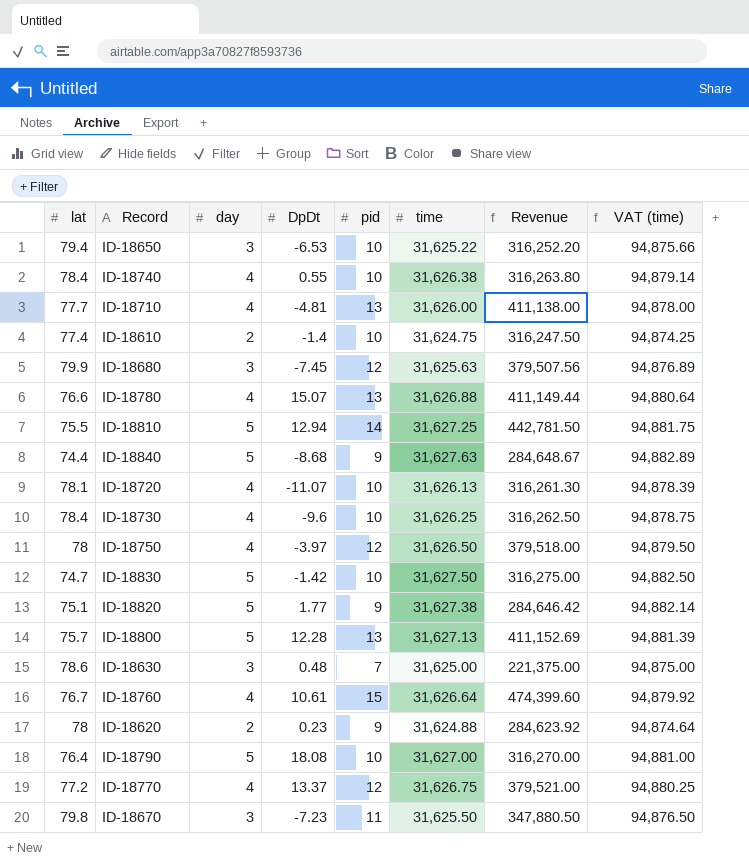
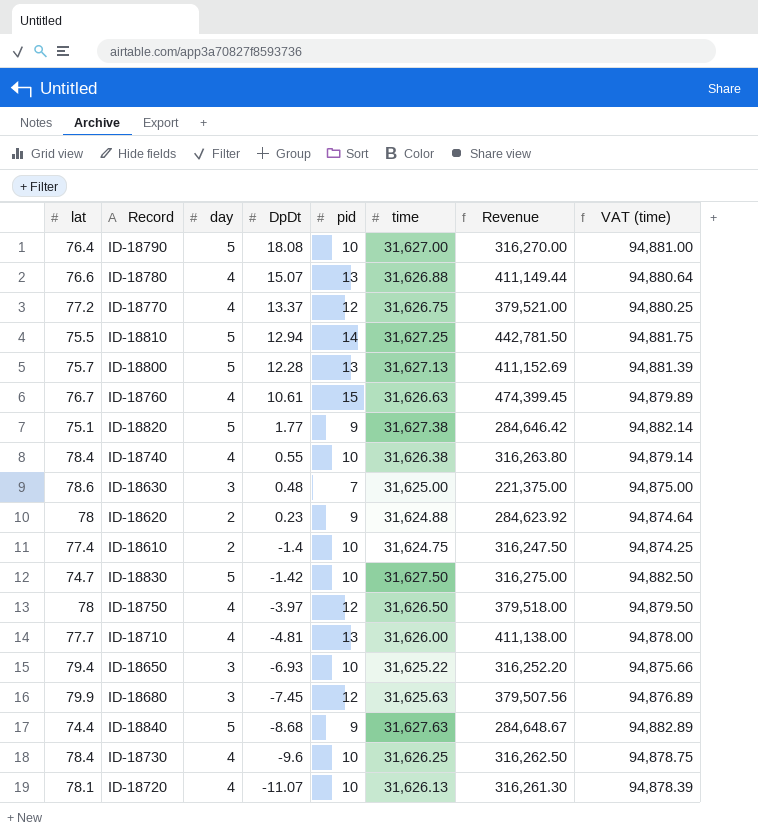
row order: none -> DpDt descending
row ID-18670: 79.8 | 3 | -7.23 | 11 | 31,625.50 | 347,880.50 | 94,876.50 -> none
ID-18760 | time: 31,626.64 -> 31,626.63
ID-18760 | Revenue: 474,399.60 -> 474,399.45
ID-18760 | VAT (time): 94,879.92 -> 94,879.89
ID-18650 | DpDt: -6.53 -> -6.93

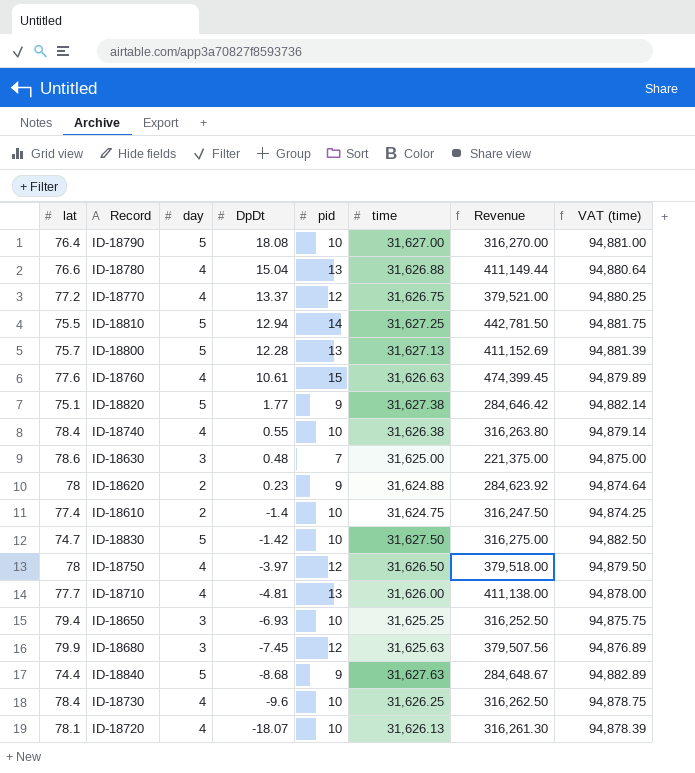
ID-18780 | DpDt: 15.07 -> 15.04
ID-18760 | lat: 76.7 -> 77.6
ID-18650 | time: 31,625.22 -> 31,625.25
ID-18650 | Revenue: 316,252.20 -> 316,252.50
ID-18650 | VAT (time): 94,875.66 -> 94,875.75
ID-18720 | DpDt: -11.07 -> -18.07

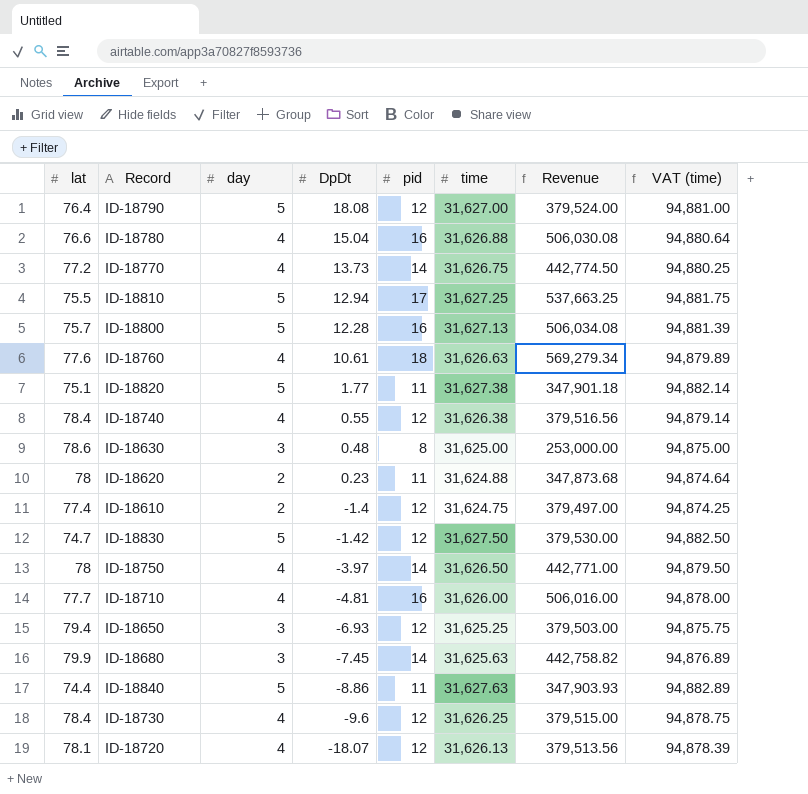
ID-18790 | pid: 10 -> 12
ID-18790 | Revenue: 316,270.00 -> 379,524.00
ID-18780 | pid: 13 -> 16
ID-18780 | Revenue: 411,149.44 -> 506,030.08
ID-18770 | DpDt: 13.37 -> 13.73
ID-18770 | pid: 12 -> 14
ID-18770 | Revenue: 379,521.00 -> 442,774.50
ID-18810 | pid: 14 -> 17
ID-18810 | Revenue: 442,781.50 -> 537,663.25
ID-18800 | pid: 13 -> 16
ID-18800 | Revenue: 411,152.69 -> 506,034.08
ID-18760 | pid: 15 -> 18
ID-18760 | Revenue: 474,399.45 -> 569,279.34
ID-18820 | pid: 9 -> 11
ID-18820 | Revenue: 284,646.42 -> 347,901.18
ID-18740 | pid: 10 -> 12
ID-18740 | Revenue: 316,263.80 -> 379,516.56
ID-18630 | pid: 7 -> 8
ID-18630 | Revenue: 221,375.00 -> 253,000.00
ID-18620 | pid: 9 -> 11
ID-18620 | Revenue: 284,623.92 -> 347,873.68
ID-18610 | pid: 10 -> 12
ID-18610 | Revenue: 316,247.50 -> 379,497.00
ID-18830 | pid: 10 -> 12
ID-18830 | Revenue: 316,275.00 -> 379,530.00
ID-18750 | pid: 12 -> 14
ID-18750 | Revenue: 379,518.00 -> 442,771.00
ID-18710 | pid: 13 -> 16
ID-18710 | Revenue: 411,138.00 -> 506,016.00
ID-18650 | pid: 10 -> 12
ID-18650 | Revenue: 316,252.50 -> 379,503.00
ID-18680 | pid: 12 -> 14
ID-18680 | Revenue: 379,507.56 -> 442,758.82
ID-18840 | DpDt: -8.68 -> -8.86
ID-18840 | pid: 9 -> 11
ID-18840 | Revenue: 284,648.67 -> 347,903.93
ID-18730 | pid: 10 -> 12
ID-18730 | Revenue: 316,262.50 -> 379,515.00
ID-18720 | pid: 10 -> 12
ID-18720 | Revenue: 316,261.30 -> 379,513.56

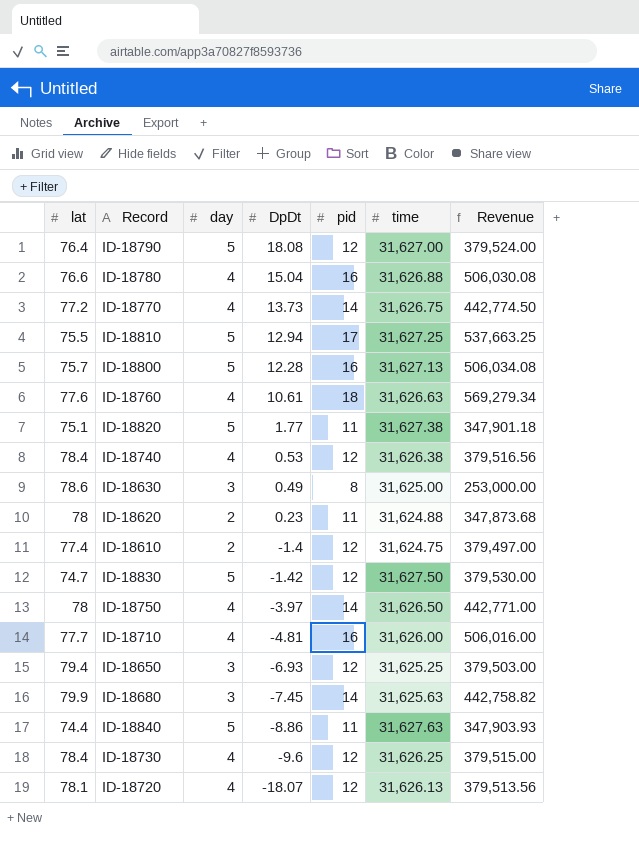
column VAT (time) | formula: [time] * 3 -> none
ID-18740 | DpDt: 0.55 -> 0.53
ID-18630 | DpDt: 0.48 -> 0.49

